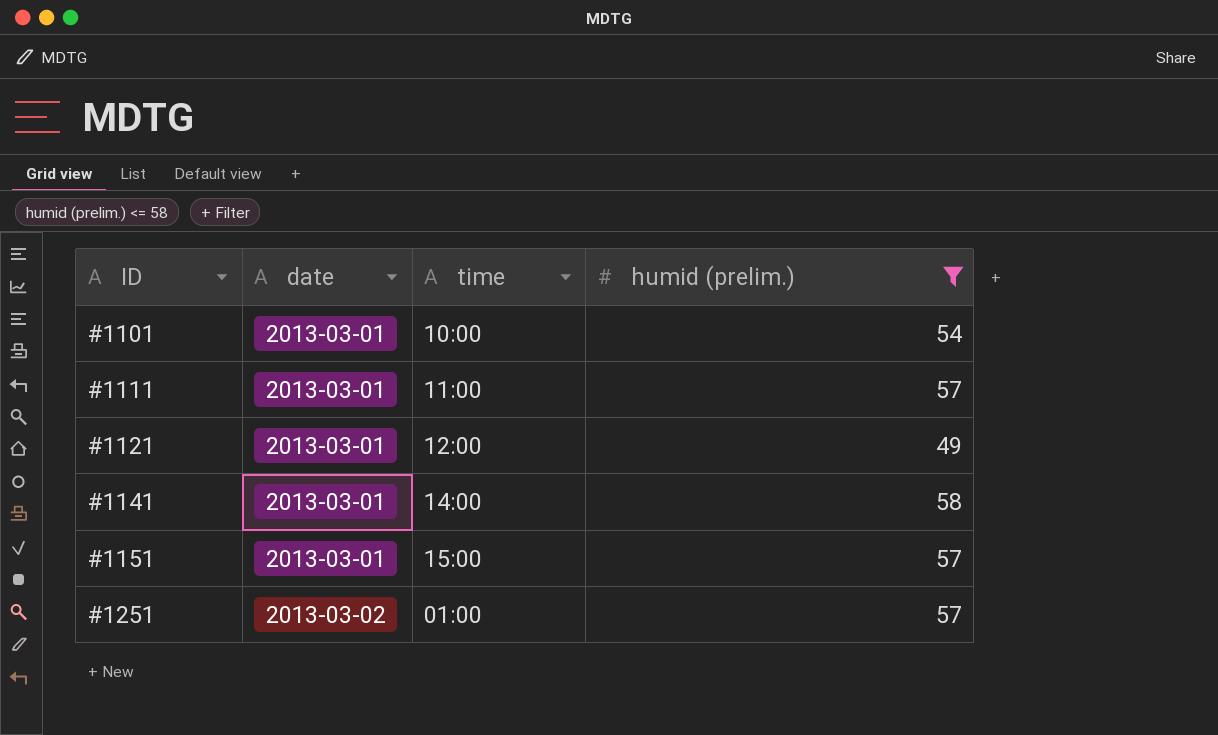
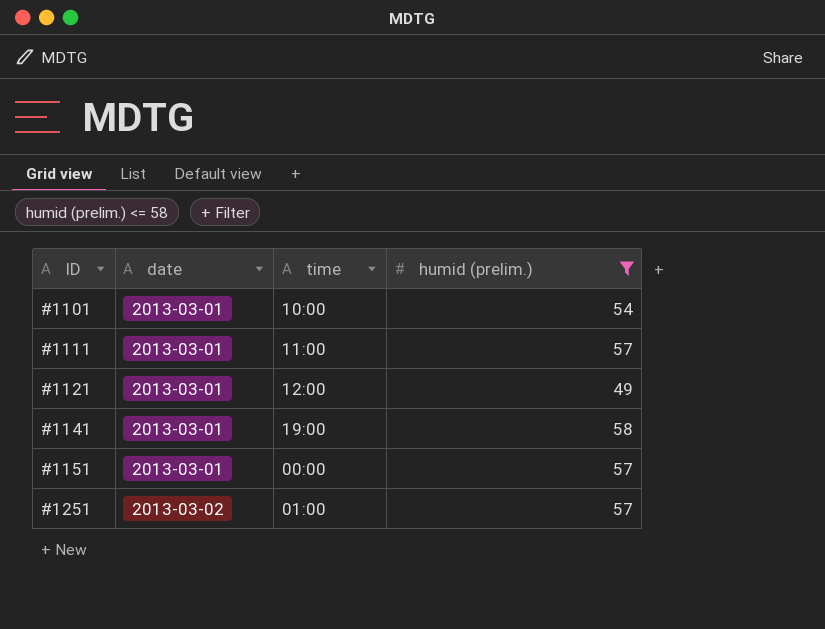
#1141 | time: 14:00 -> 19:00
#1151 | time: 15:00 -> 00:00

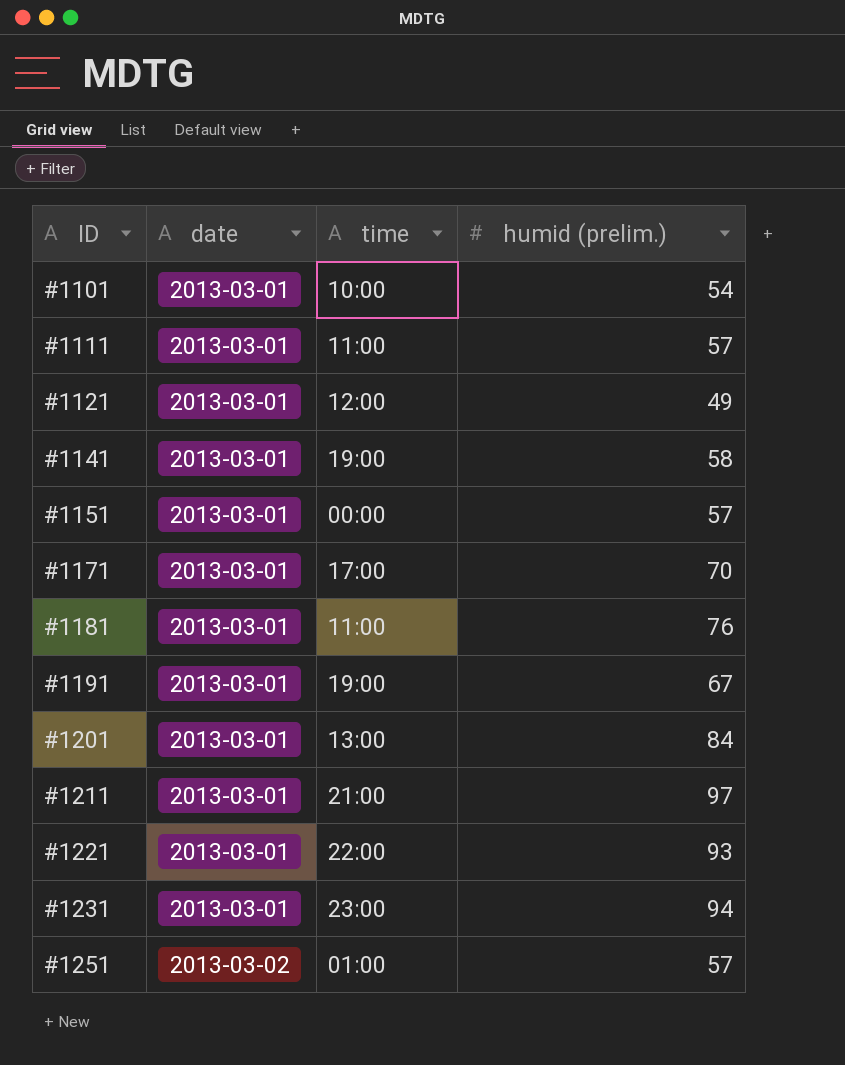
filter: humid (prelim.) <= 58 -> none

